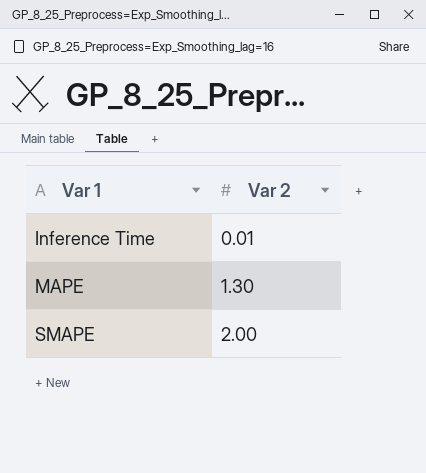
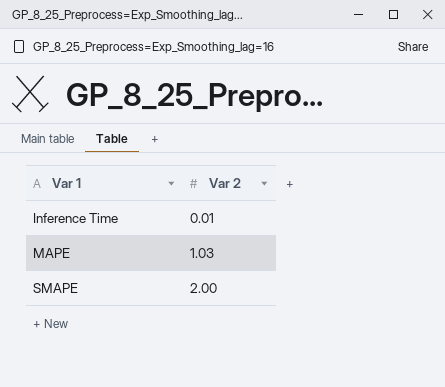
MAPE | Var 2: 1.30 -> 1.03

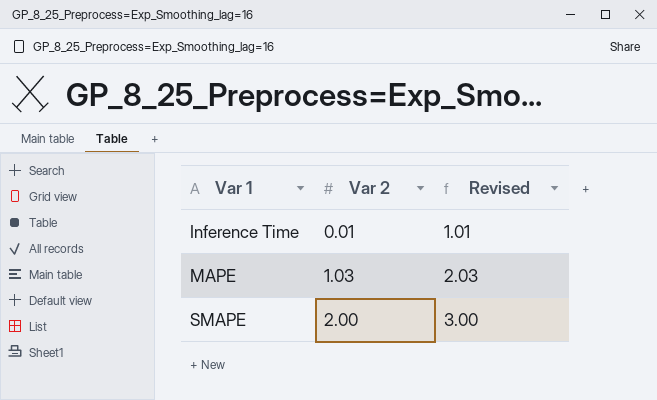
column Revised | formula: none -> [Var 2] + 1

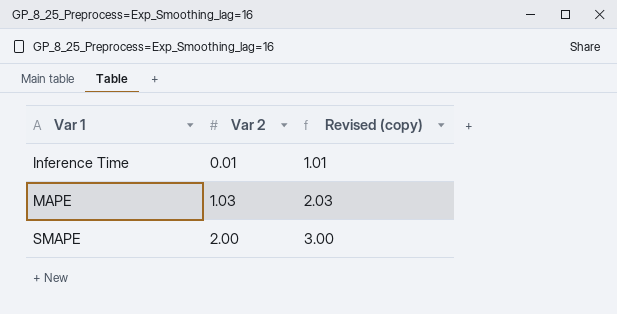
column name: Revised -> Revised (copy)

